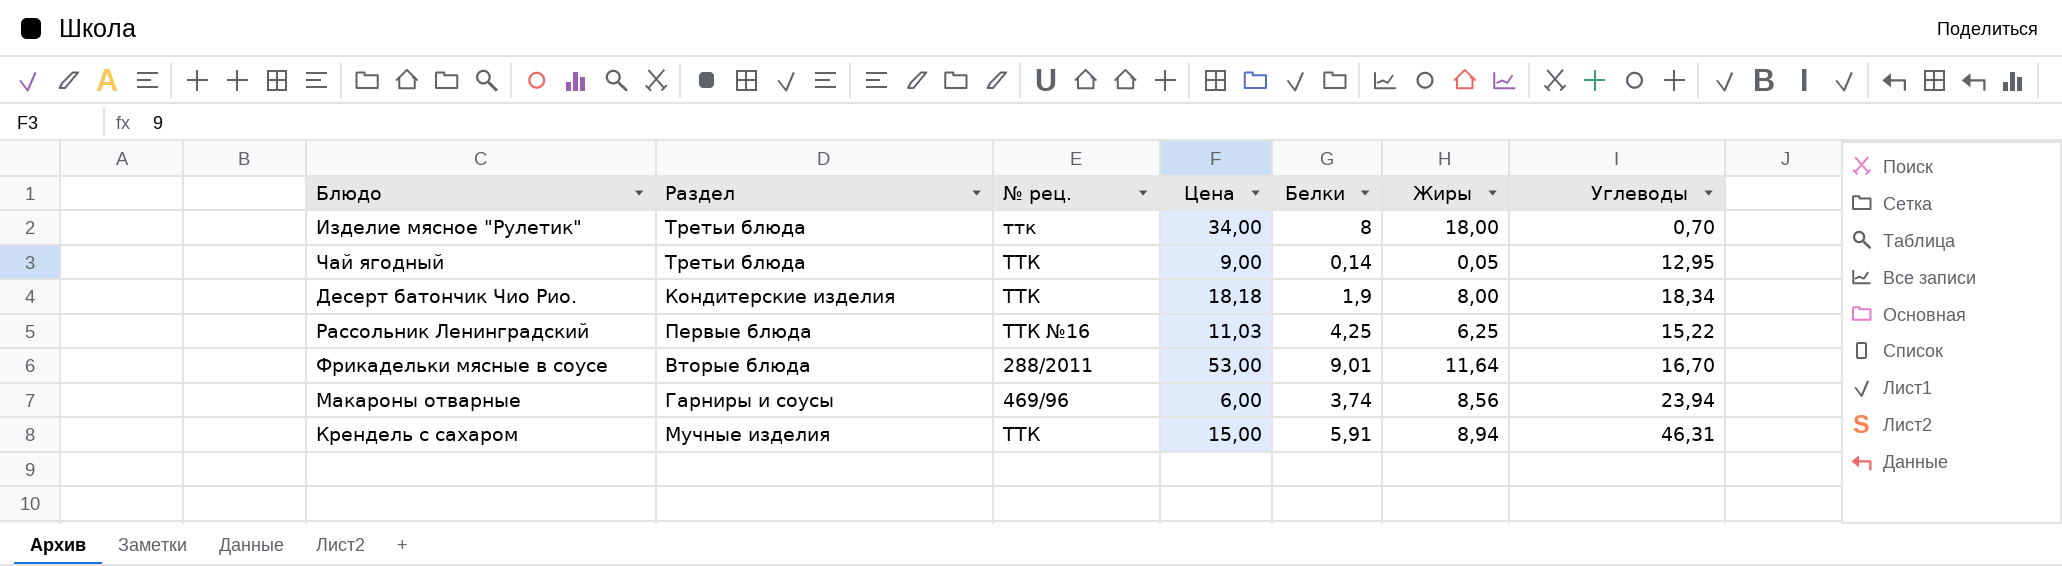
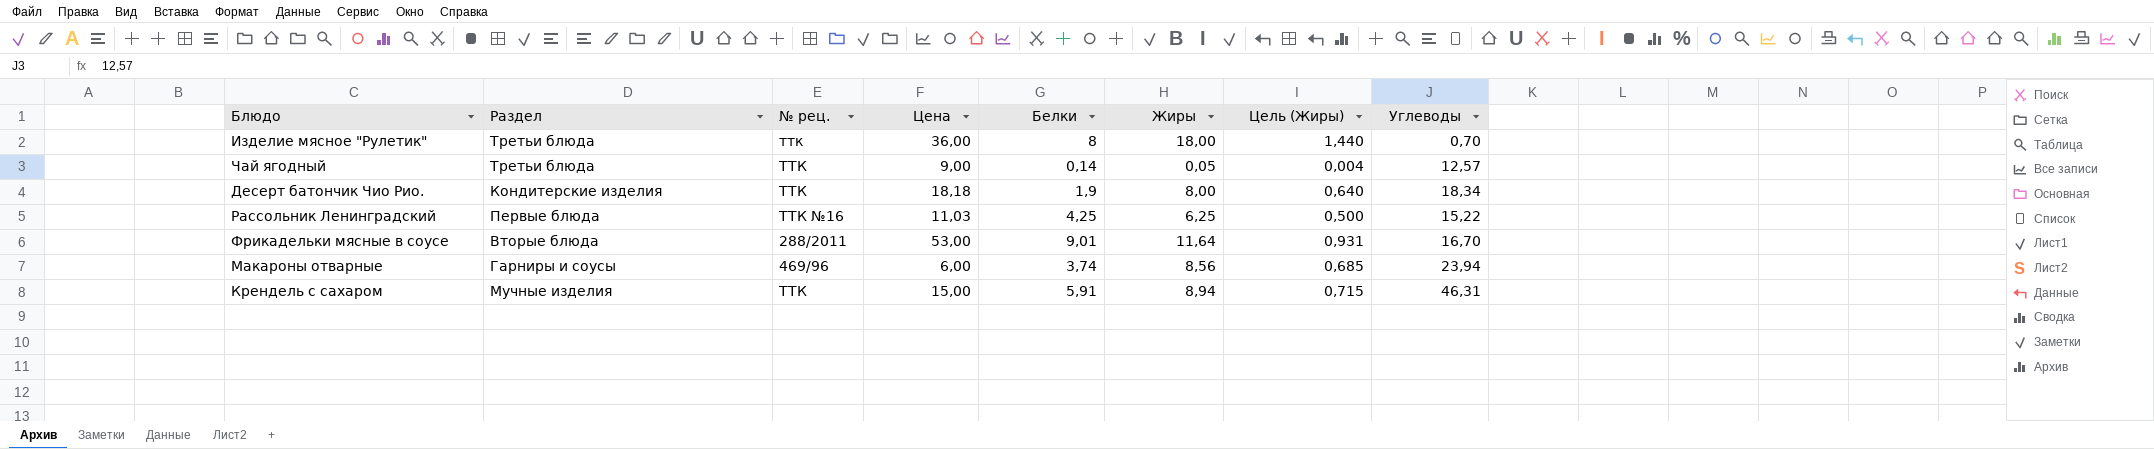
column Цель (Жиры) | formula: none -> [Жиры] * 0,08
Изделие мясное "Рулетик" | Цена: 34,00 -> 36,00
Чай ягодный | Углеводы: 12,95 -> 12,57

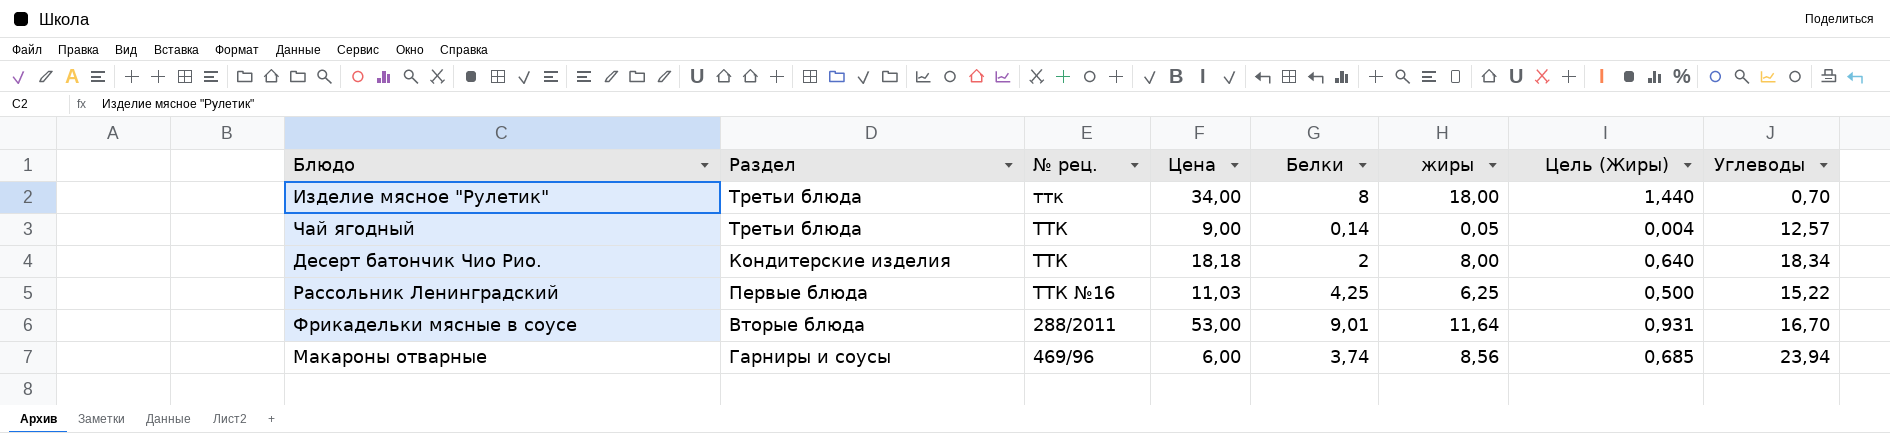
column name: Жиры -> жиры
row Крендель с сахаром: Мучные изделия | ТТК | 15,00 | 5,91 | 8,94 | 0,715 | 46,31 -> none
Изделие мясное "Рулетик" | Цена: 36,00 -> 34,00
Десерт батончик Чио Рио. | Белки: 1,9 -> 2

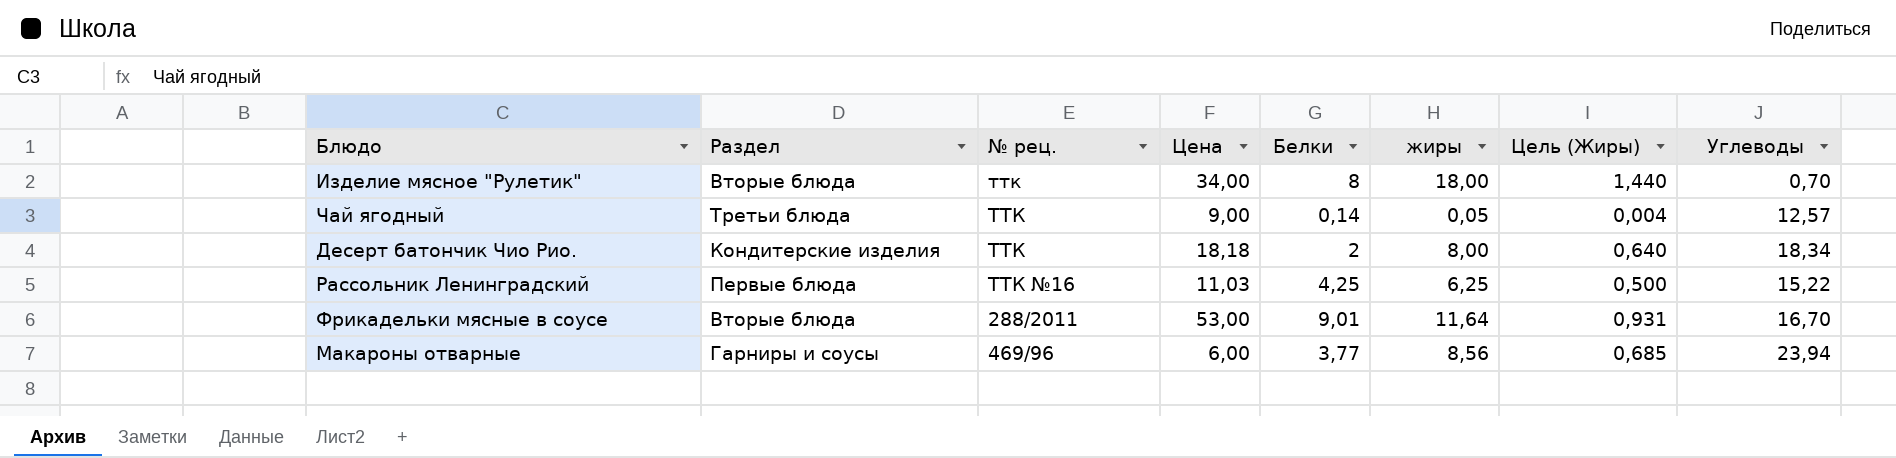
Изделие мясное "Рулетик" | Раздел: Третьи блюда -> Вторые блюда
Макароны отварные | Белки: 3,74 -> 3,77

